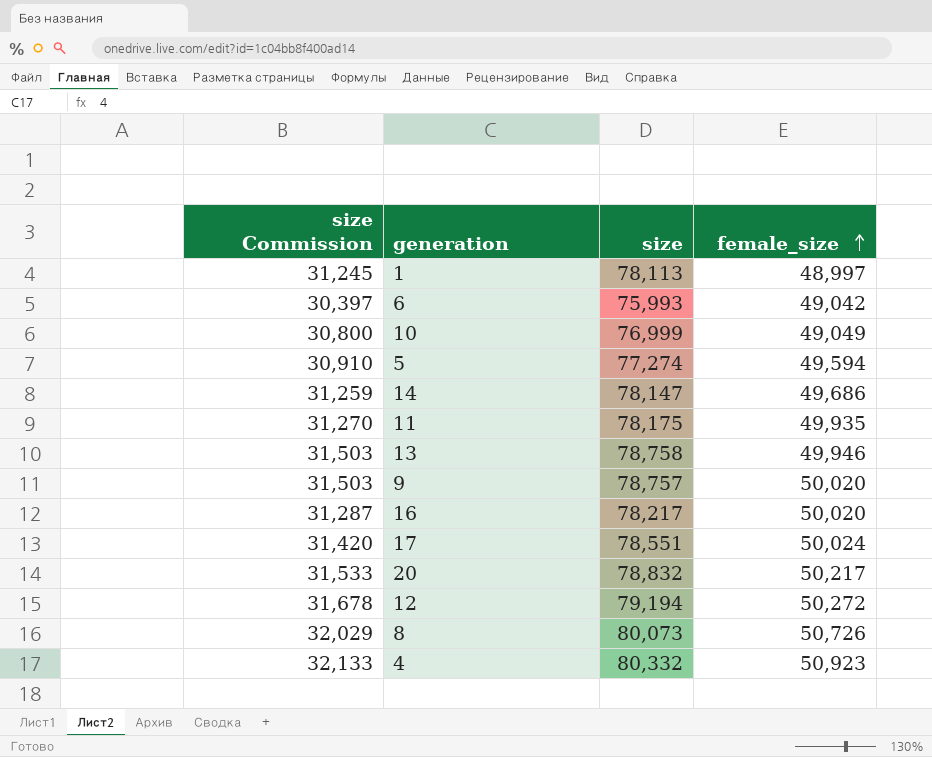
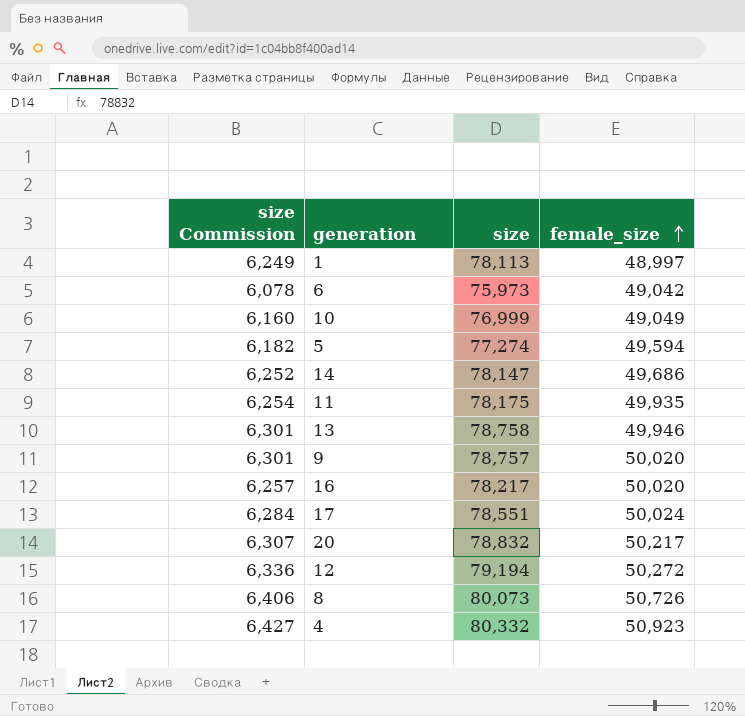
column size Commission | formula: [size] * 0.4 -> [size] * 0.08
6 | size: 75,993 -> 75,973

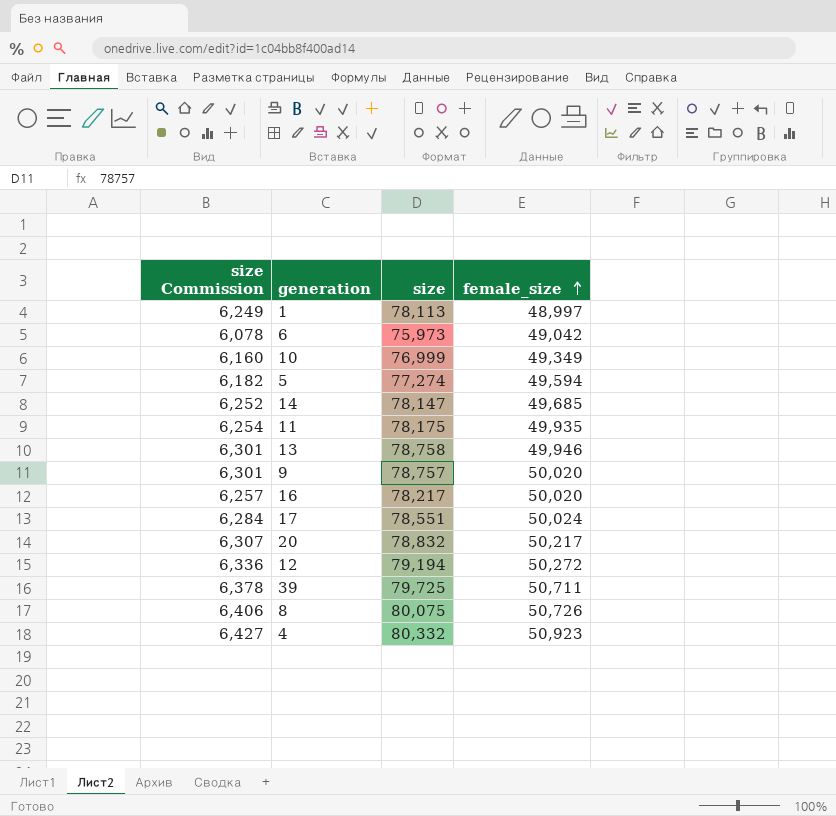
10 | female_size: 49,049 -> 49,349
14 | female_size: 49,686 -> 49,685
row 39: none -> 6,378 | 79,725 | 50,711
8 | size: 80,073 -> 80,075

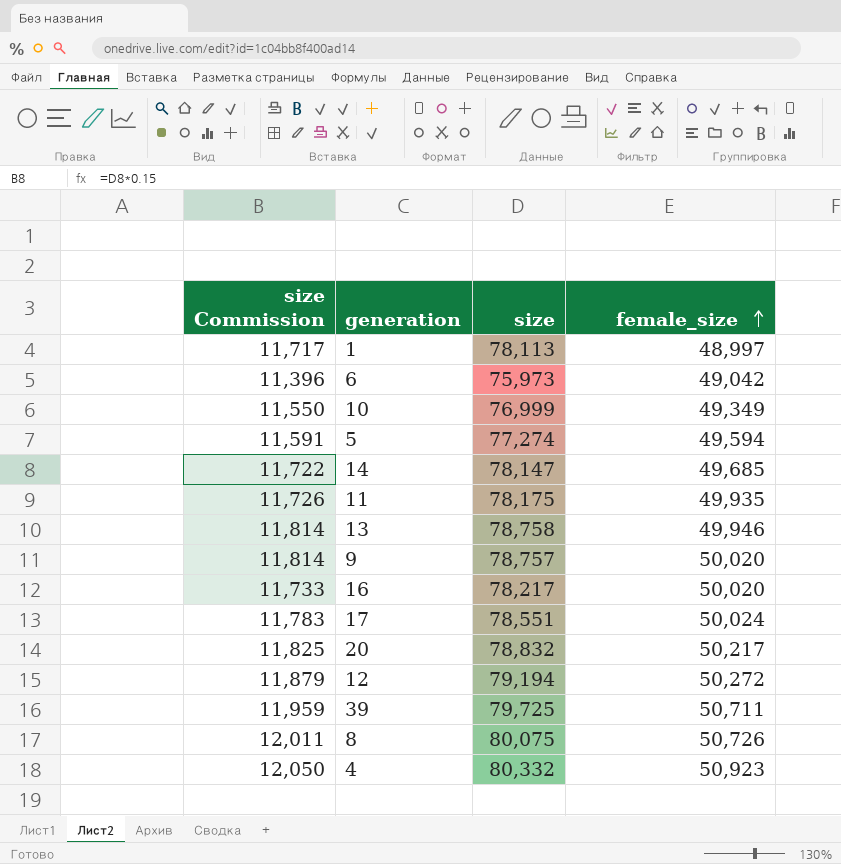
column size Commission | formula: [size] * 0.08 -> [size] * 0.15

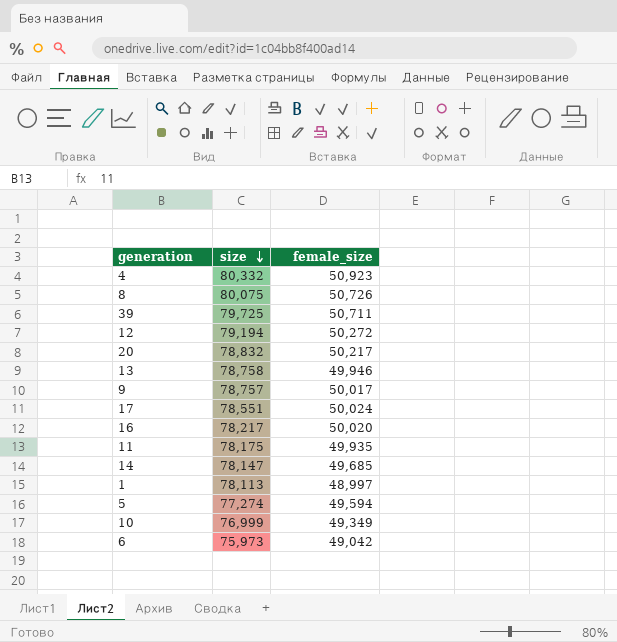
row order: female_size ascending -> size descending
column size Commission | formula: [size] * 0.15 -> none
9 | female_size: 50,020 -> 50,017

